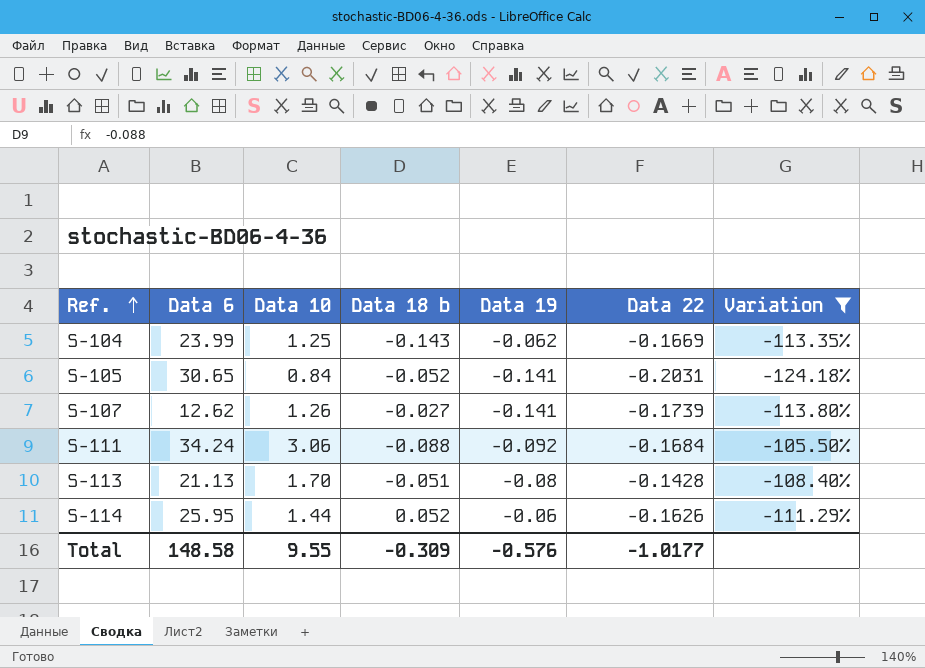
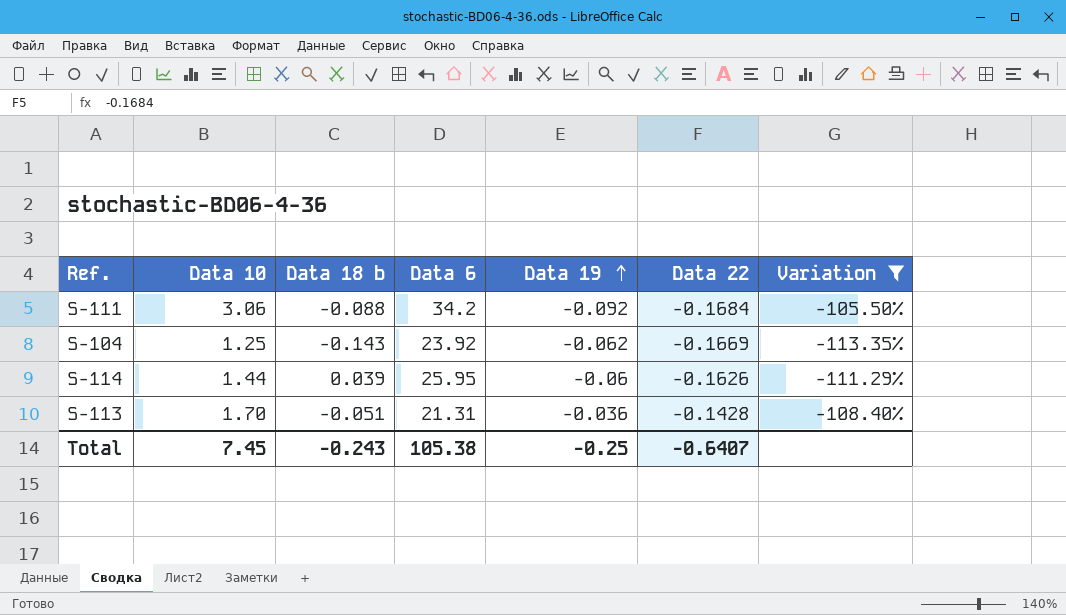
row order: Ref. ascending -> Data 19 ascending
column Data 6 | position: 2 -> 4
row S-105: 30.65 | 0.84 | -0.052 | -0.141 | -0.2031 | -124.18% -> none
row S-107: 12.62 | 1.26 | -0.027 | -0.141 | -0.1739 | -113.80% -> none
S-111 | Data 6: 34.24 -> 34.2
S-104 | Data 6: 23.99 -> 23.92
S-114 | Data 18 b: 0.052 -> 0.039
S-113 | Data 6: 21.13 -> 21.31
S-113 | Data 19: -0.08 -> -0.036
Total | Data 10: 9.55 -> 7.45
Total | Data 18 b: -0.309 -> -0.243
Total | Data 6: 148.58 -> 105.38
Total | Data 19: -0.576 -> -0.25
Total | Data 22: -1.0177 -> -0.6407

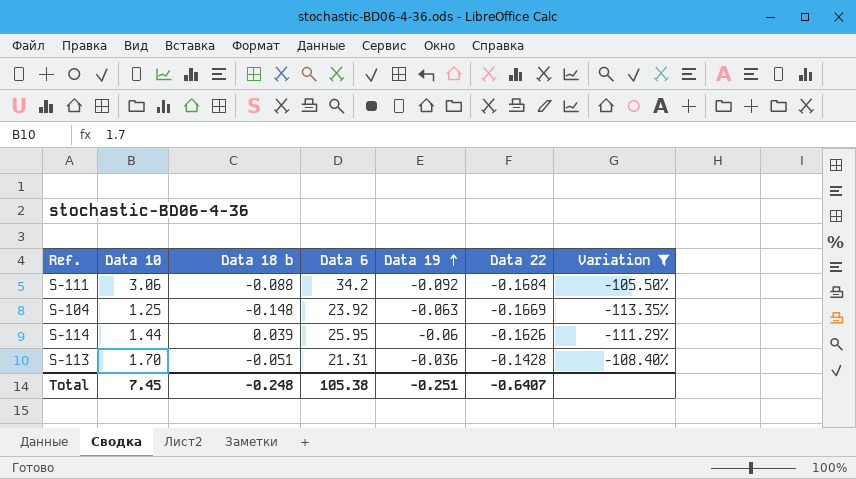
S-104 | Data 18 b: -0.143 -> -0.148
S-104 | Data 19: -0.062 -> -0.063
Total | Data 18 b: -0.243 -> -0.248
Total | Data 19: -0.25 -> -0.251

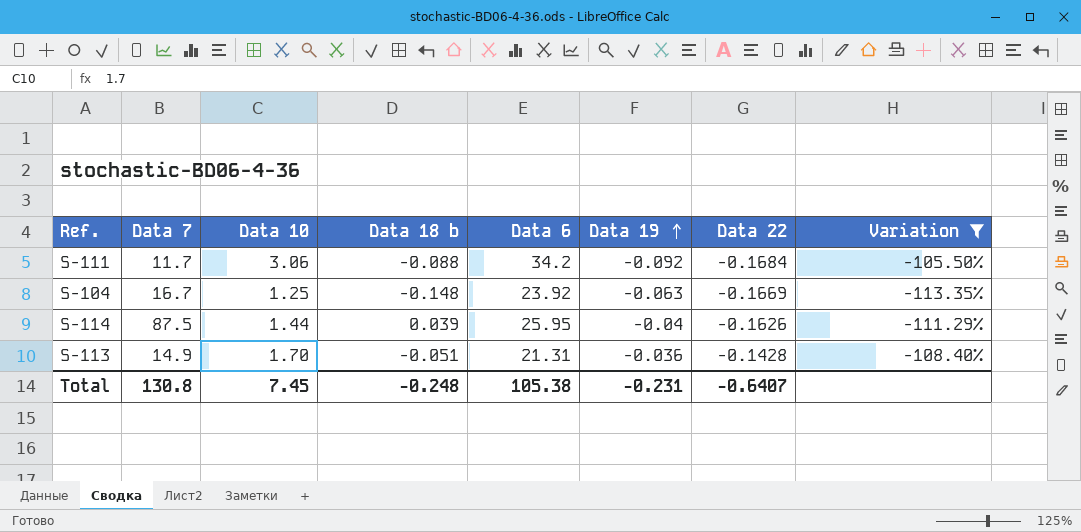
column Data 7 | position: none -> 2
S-114 | Data 19: -0.06 -> -0.04
Total | Data 19: -0.251 -> -0.231

